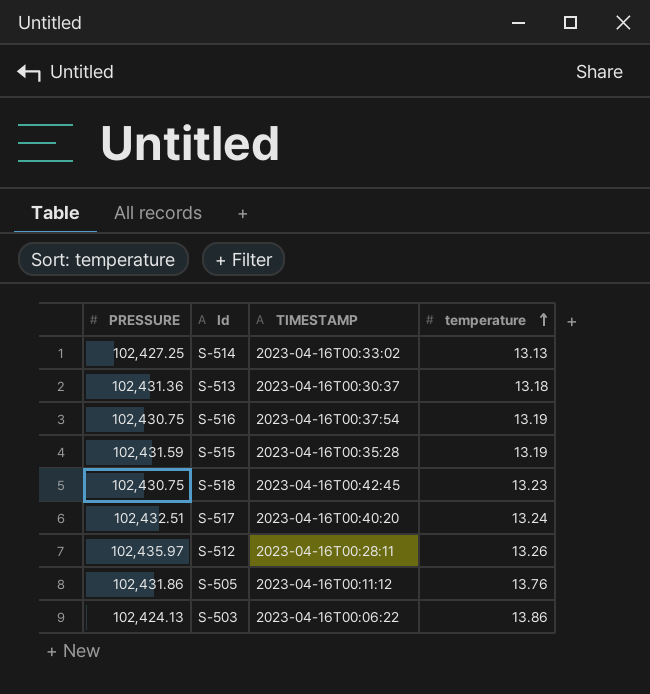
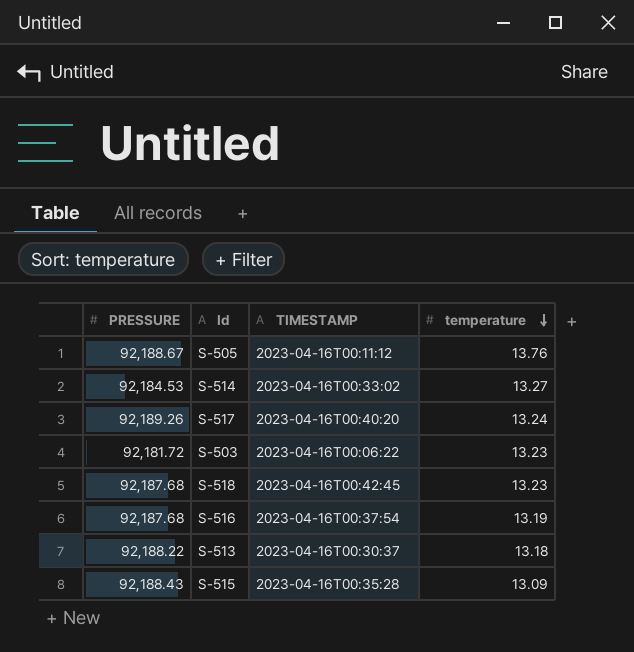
row order: temperature ascending -> temperature descending
row S-512: 102,435.97 | 2023-04-16T00:28:11 | 13.26 -> none
S-505 | PRESSURE: 102,431.86 -> 92,188.67
S-514 | PRESSURE: 102,427.25 -> 92,184.53
S-514 | temperature: 13.13 -> 13.27
S-517 | PRESSURE: 102,432.51 -> 92,189.26
S-503 | PRESSURE: 102,424.13 -> 92,181.72
S-503 | temperature: 13.86 -> 13.23
S-518 | PRESSURE: 102,430.75 -> 92,187.68
S-516 | PRESSURE: 102,430.75 -> 92,187.68
S-513 | PRESSURE: 102,431.36 -> 92,188.22
S-515 | PRESSURE: 102,431.59 -> 92,188.43
S-515 | temperature: 13.19 -> 13.09

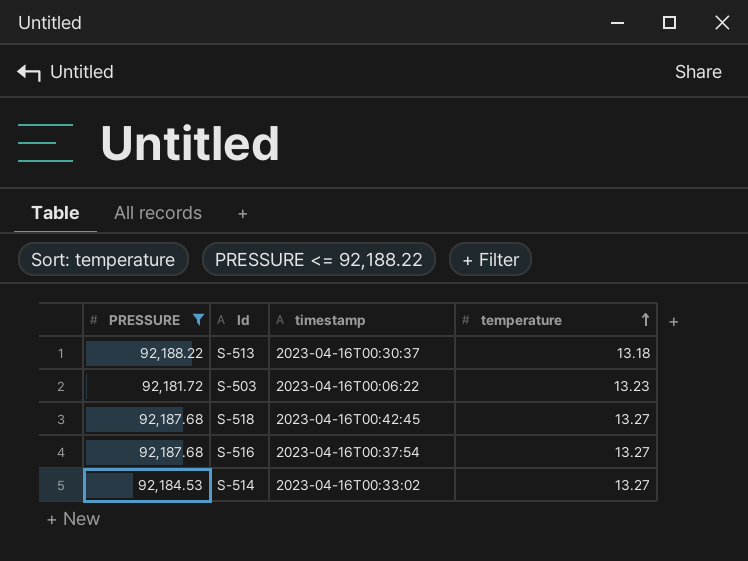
filter: none -> PRESSURE <= 92,188.22
row order: temperature descending -> temperature ascending
column name: TIMESTAMP -> timestamp
S-518 | temperature: 13.23 -> 13.27
S-516 | temperature: 13.19 -> 13.27

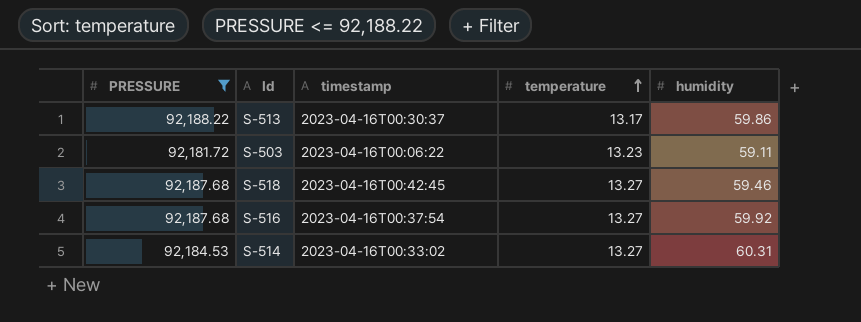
column humidity | position: none -> 5
S-513 | temperature: 13.18 -> 13.17

